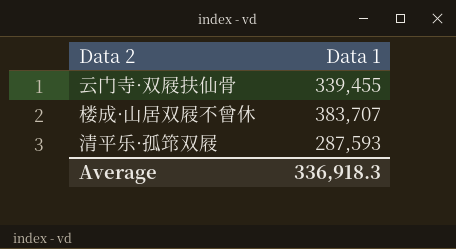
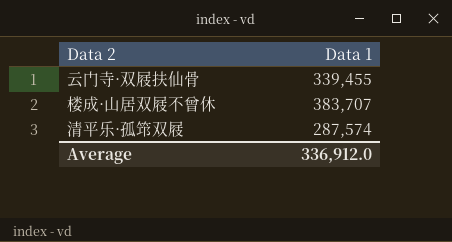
清平乐·孤筇双屐 | Data 1: 287,593 -> 287,574
Average | Data 1: 336,918.3 -> 336,912.0

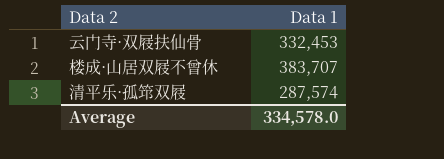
云门寺·双屐扶仙骨 | Data 1: 339,455 -> 332,453
Average | Data 1: 336,912.0 -> 334,578.0

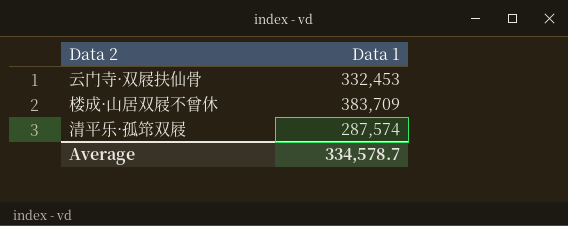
楼成·山居双屐不曾休 | Data 1: 383,707 -> 383,709
Average | Data 1: 334,578.0 -> 334,578.7

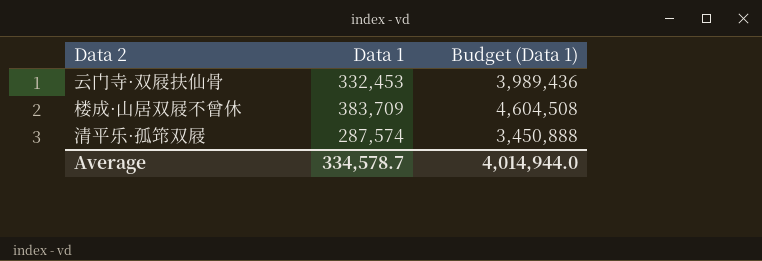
column Budget (Data 1) | formula: none -> [Data 1] * 12

